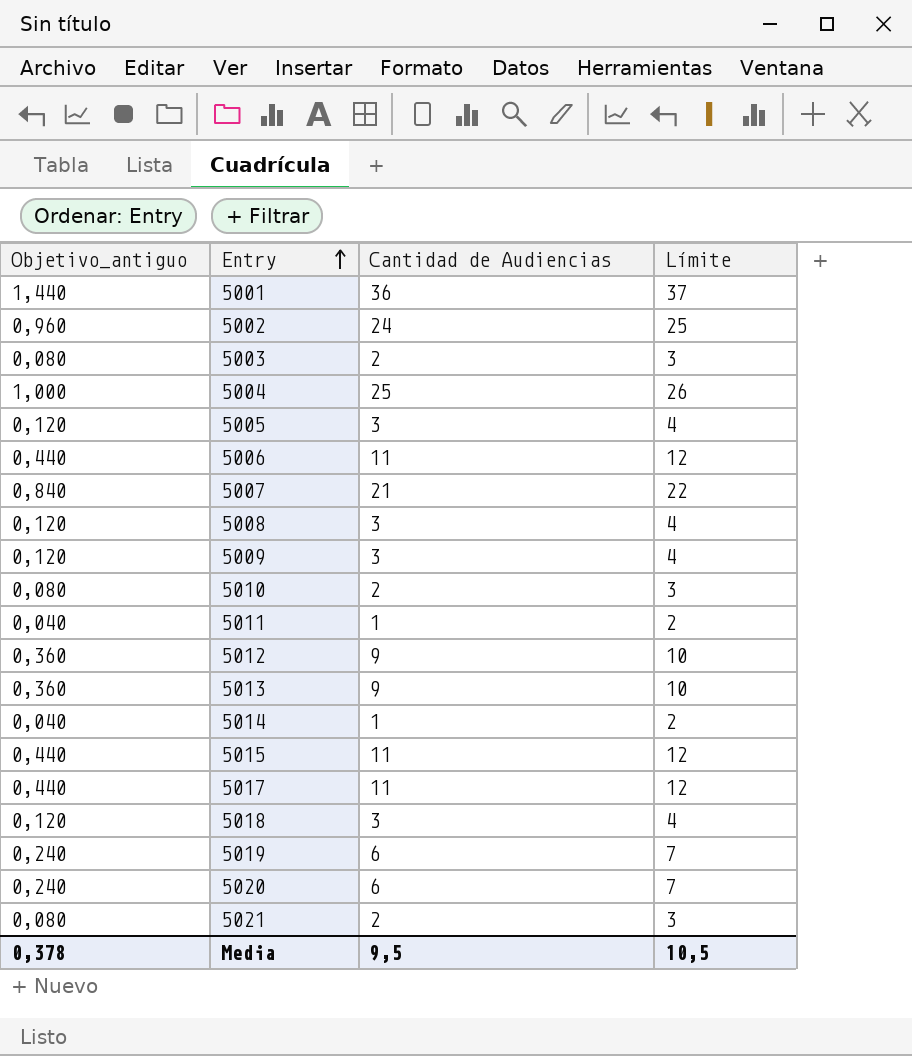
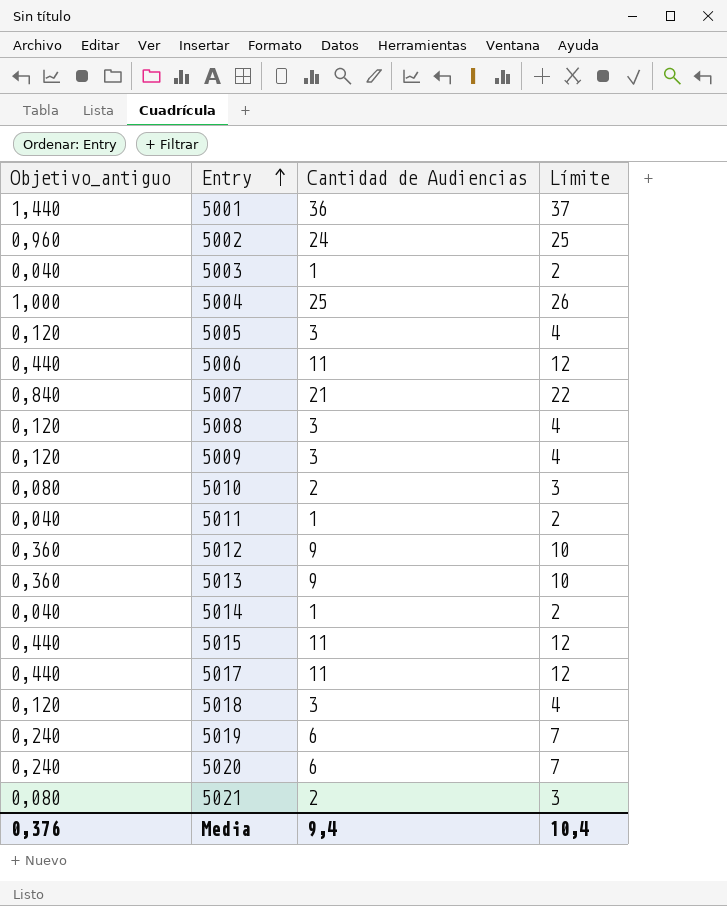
5003 | Objetivo_antiguo: 0,080 -> 0,040
5003 | Cantidad de Audiencias: 2 -> 1
5003 | Límite: 3 -> 2
Media | Objetivo_antiguo: 0,378 -> 0,376
Media | Cantidad de Audiencias: 9,5 -> 9,4
Media | Límite: 10,5 -> 10,4

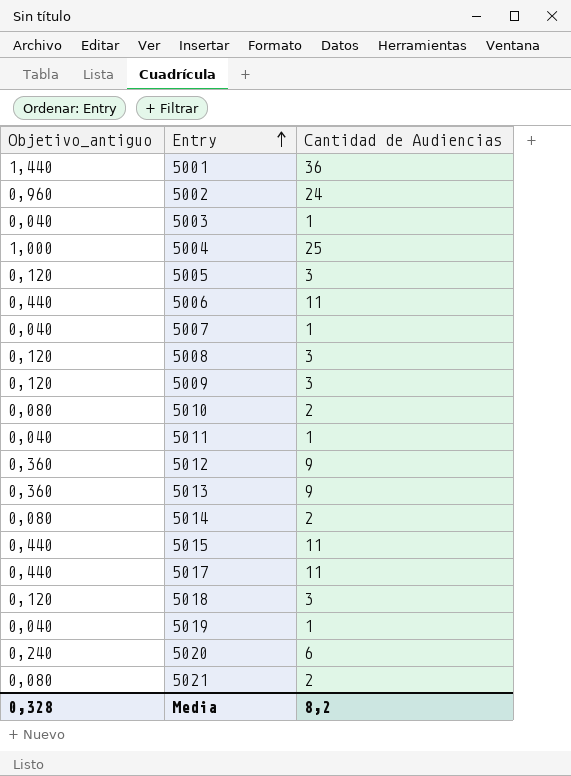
column Límite | formula: [Cantidad de Audiencias] + 1 -> none
5007 | Objetivo_antiguo: 0,840 -> 0,040
5007 | Cantidad de Audiencias: 21 -> 1
5014 | Objetivo_antiguo: 0,040 -> 0,080
5014 | Cantidad de Audiencias: 1 -> 2
5019 | Objetivo_antiguo: 0,240 -> 0,040
5019 | Cantidad de Audiencias: 6 -> 1
Media | Objetivo_antiguo: 0,376 -> 0,328
Media | Cantidad de Audiencias: 9,4 -> 8,2

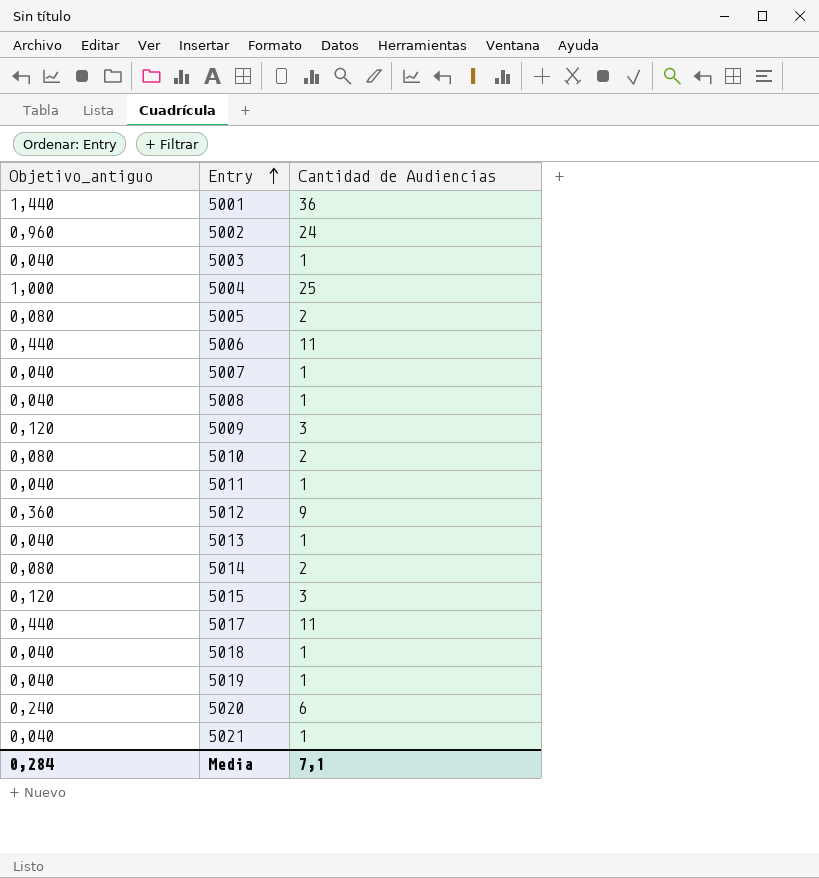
5005 | Objetivo_antiguo: 0,120 -> 0,080
5005 | Cantidad de Audiencias: 3 -> 2
5008 | Objetivo_antiguo: 0,120 -> 0,040
5008 | Cantidad de Audiencias: 3 -> 1
5013 | Objetivo_antiguo: 0,360 -> 0,040
5013 | Cantidad de Audiencias: 9 -> 1
5015 | Objetivo_antiguo: 0,440 -> 0,120
5015 | Cantidad de Audiencias: 11 -> 3
5018 | Objetivo_antiguo: 0,120 -> 0,040
5018 | Cantidad de Audiencias: 3 -> 1
5021 | Objetivo_antiguo: 0,080 -> 0,040
5021 | Cantidad de Audiencias: 2 -> 1
Media | Objetivo_antiguo: 0,328 -> 0,284
Media | Cantidad de Audiencias: 8,2 -> 7,1

